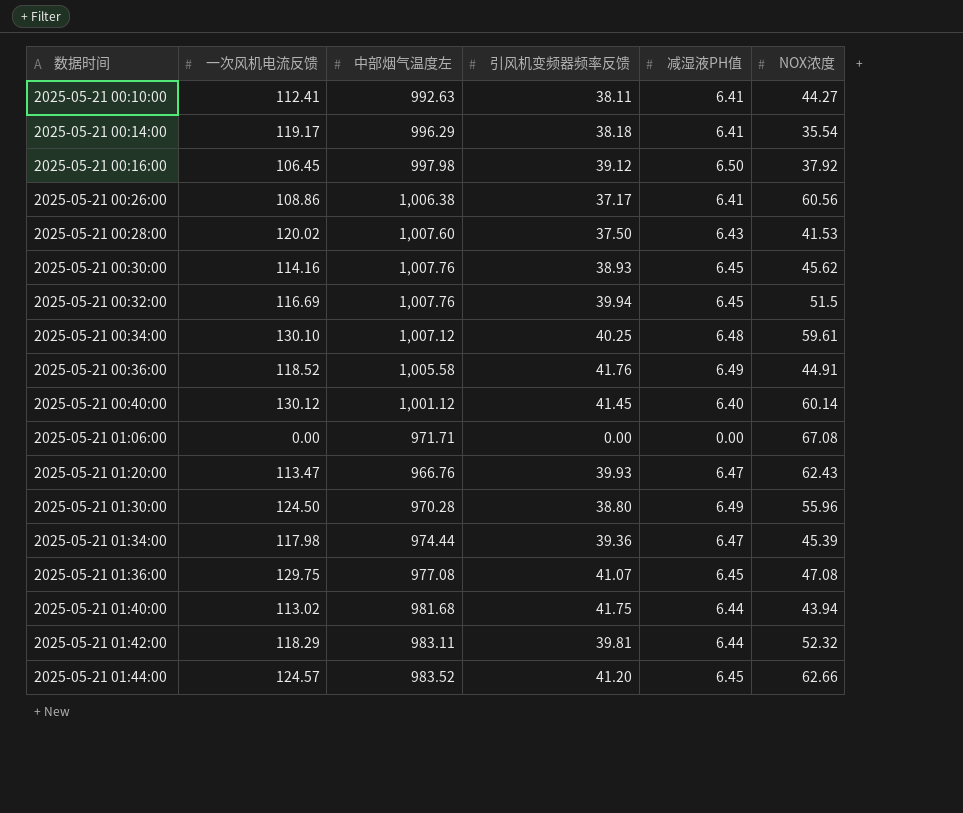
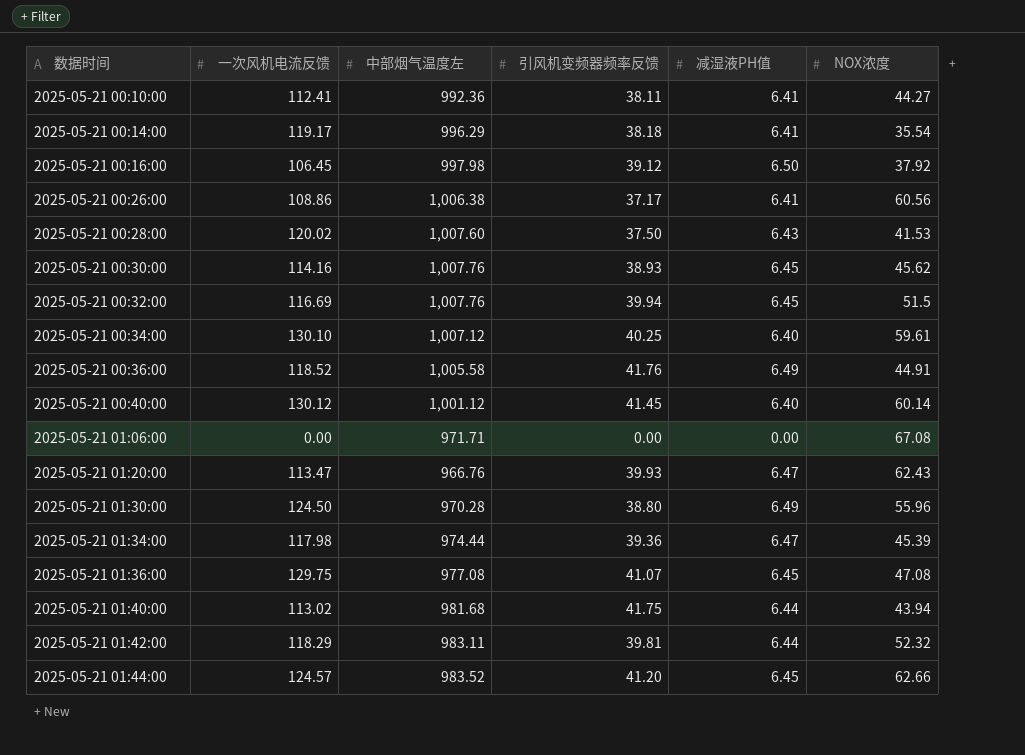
2025-05-21 00:10:00 | 中部烟气温度左: 992.63 -> 992.36
2025-05-21 00:34:00 | 减湿液PH值: 6.48 -> 6.40

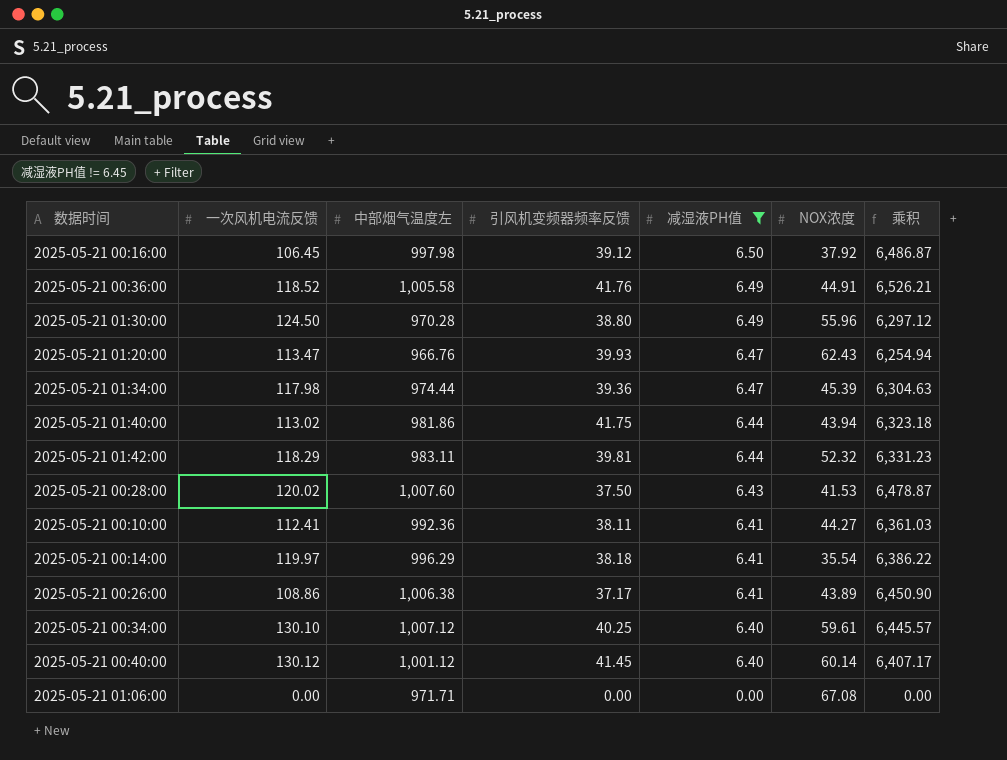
filter: none -> 减湿液PH值 != 6.45
row order: 数据时间 ascending -> 减湿液PH值 descending
column 乘积 | formula: none -> [中部烟气温度左] * [减湿液PH值]
2025-05-21 01:40:00 | 中部烟气温度左: 981.68 -> 981.86
2025-05-21 00:14:00 | 一次风机电流反馈: 119.17 -> 119.97
2025-05-21 00:26:00 | NOX浓度: 60.56 -> 43.89

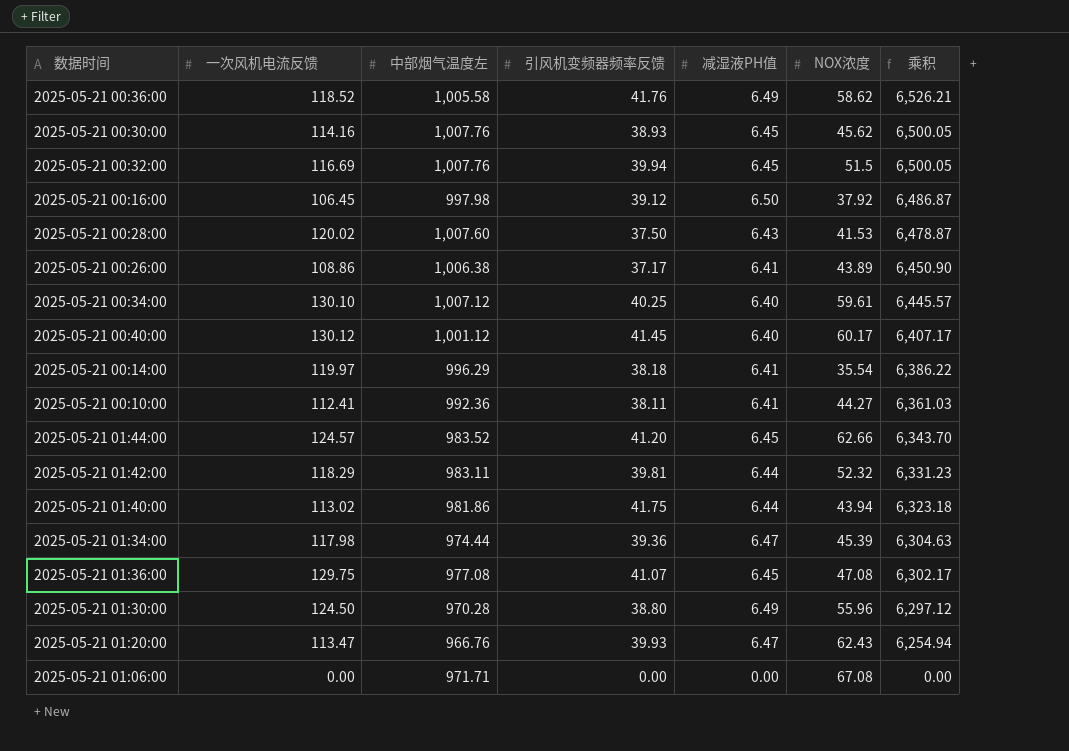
filter: 减湿液PH值 != 6.45 -> none
row order: 减湿液PH值 descending -> 乘积 descending
2025-05-21 00:36:00 | NOX浓度: 44.91 -> 58.62
2025-05-21 00:40:00 | NOX浓度: 60.14 -> 60.17

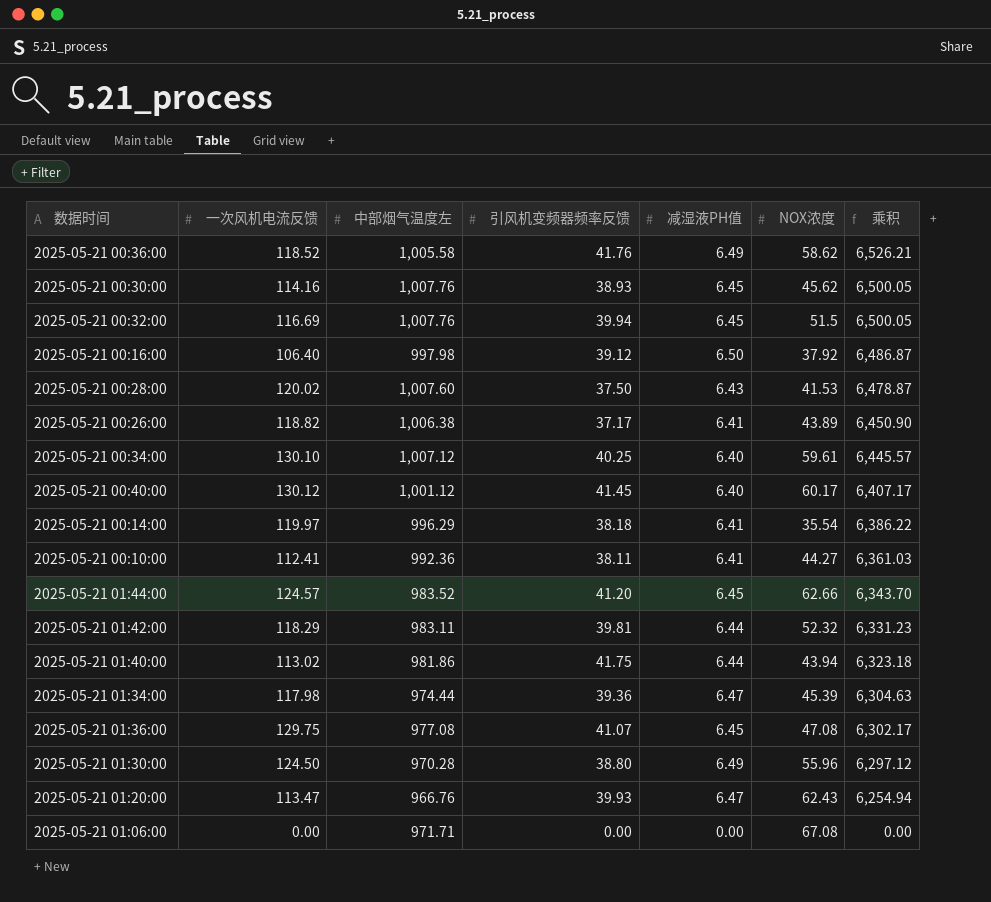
2025-05-21 00:16:00 | 一次风机电流反馈: 106.45 -> 106.40
2025-05-21 00:26:00 | 一次风机电流反馈: 108.86 -> 118.82

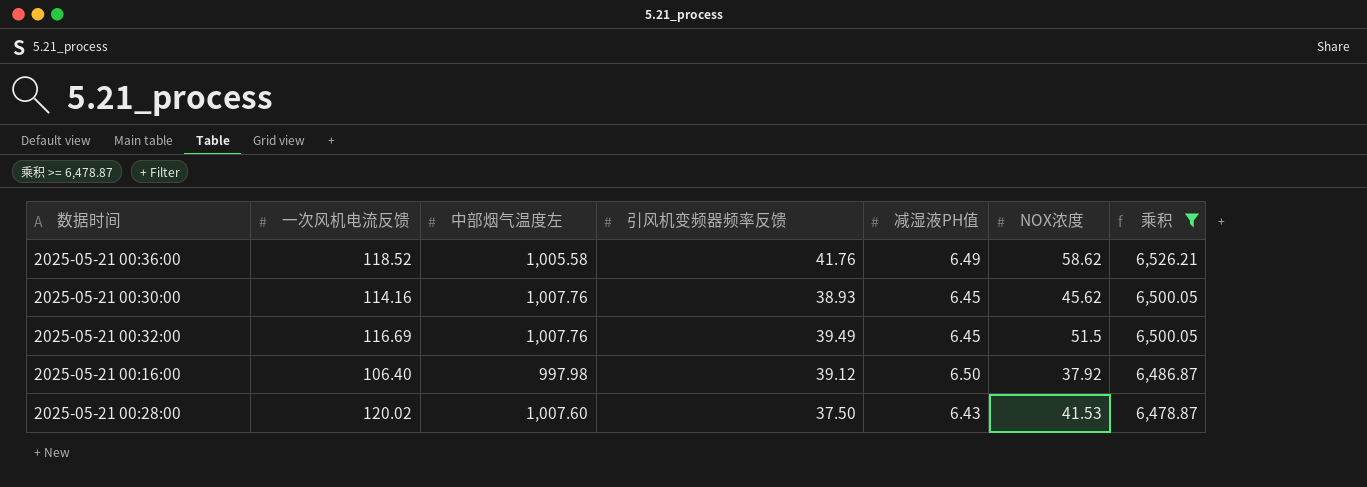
filter: none -> 乘积 >= 6,478.87
2025-05-21 00:32:00 | 引风机变频器频率反馈: 39.94 -> 39.49

